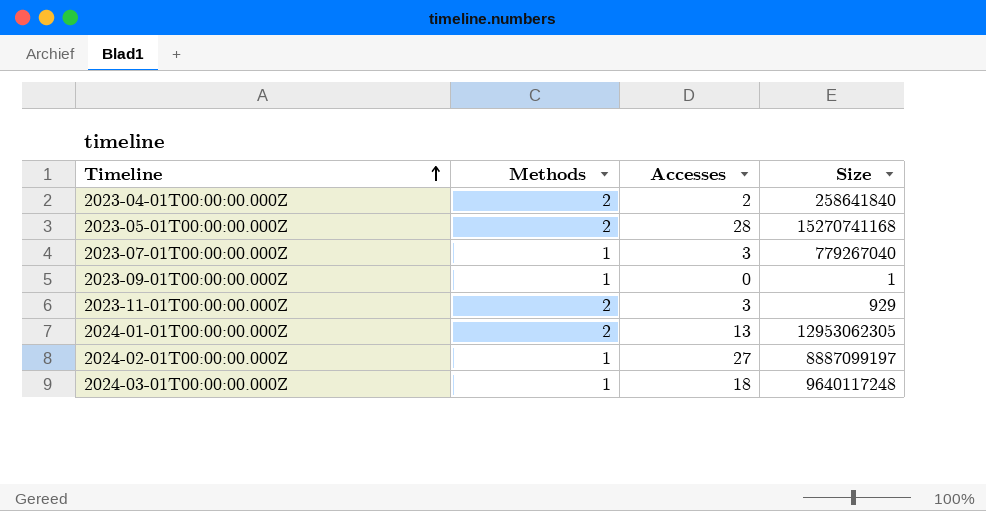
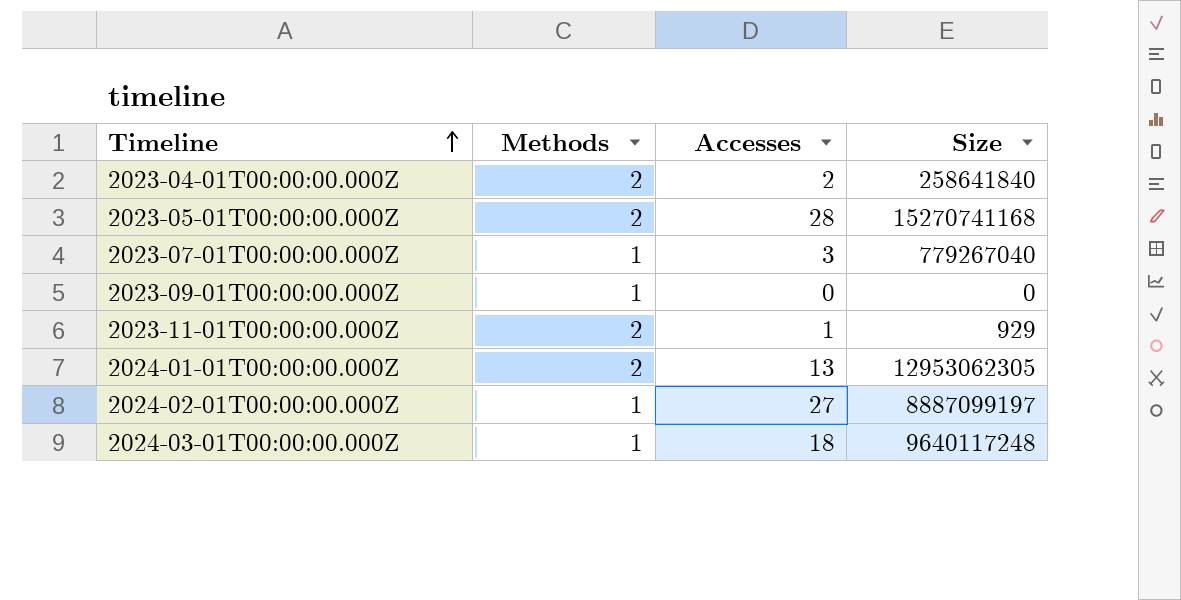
2023-09-01T00:00:00.000Z | Size: 1 -> 0
2023-11-01T00:00:00.000Z | Accesses: 3 -> 1

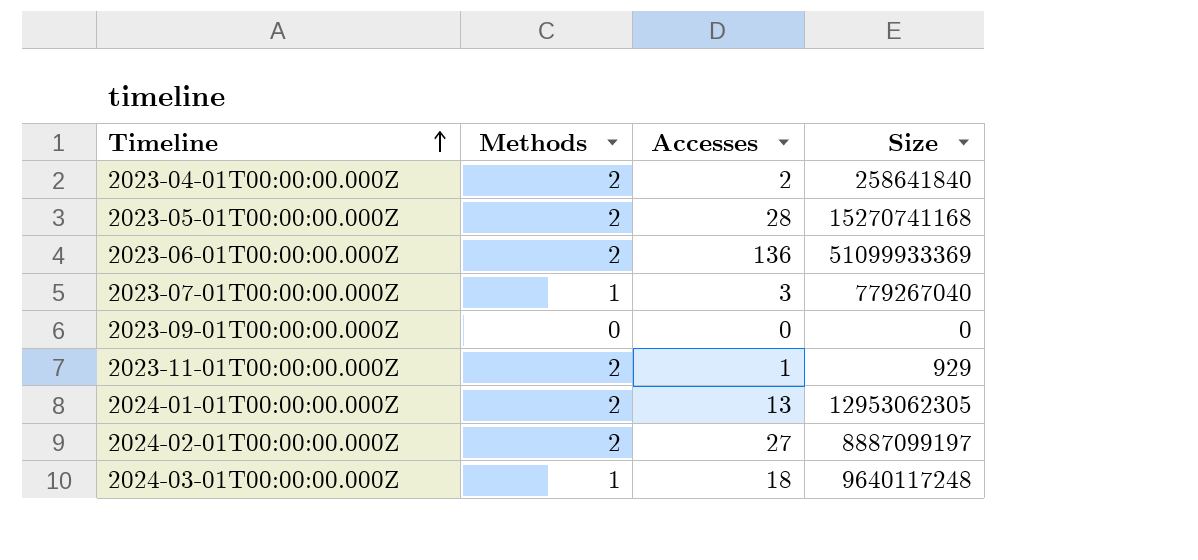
row 2023-06-01T00:00:00.000Z: none -> 2 | 136 | 51099933369
2023-09-01T00:00:00.000Z | Methods: 1 -> 0
2024-02-01T00:00:00.000Z | Methods: 1 -> 2

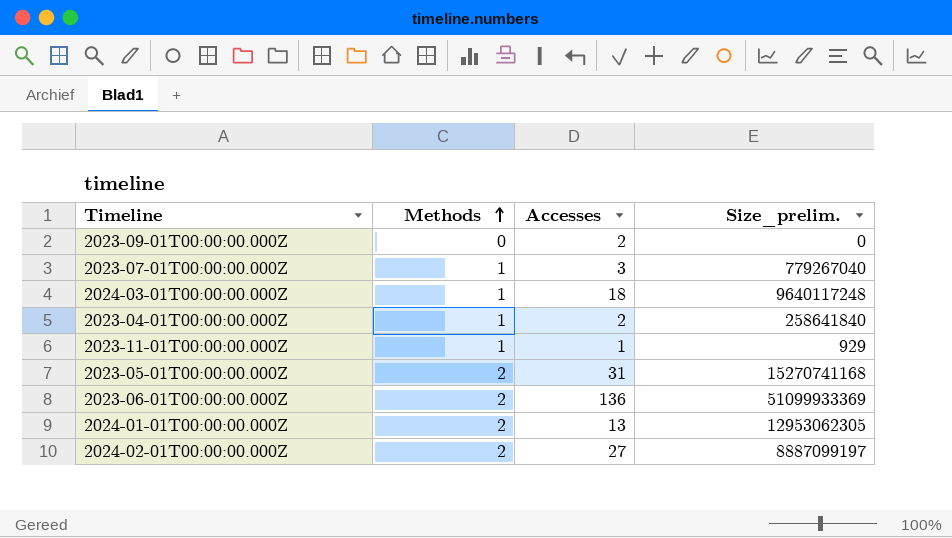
row order: Timeline ascending -> Methods ascending
column name: Size -> Size_prelim.
2023-09-01T00:00:00.000Z | Accesses: 0 -> 2
2023-04-01T00:00:00.000Z | Methods: 2 -> 1
2023-11-01T00:00:00.000Z | Methods: 2 -> 1
2023-05-01T00:00:00.000Z | Accesses: 28 -> 31

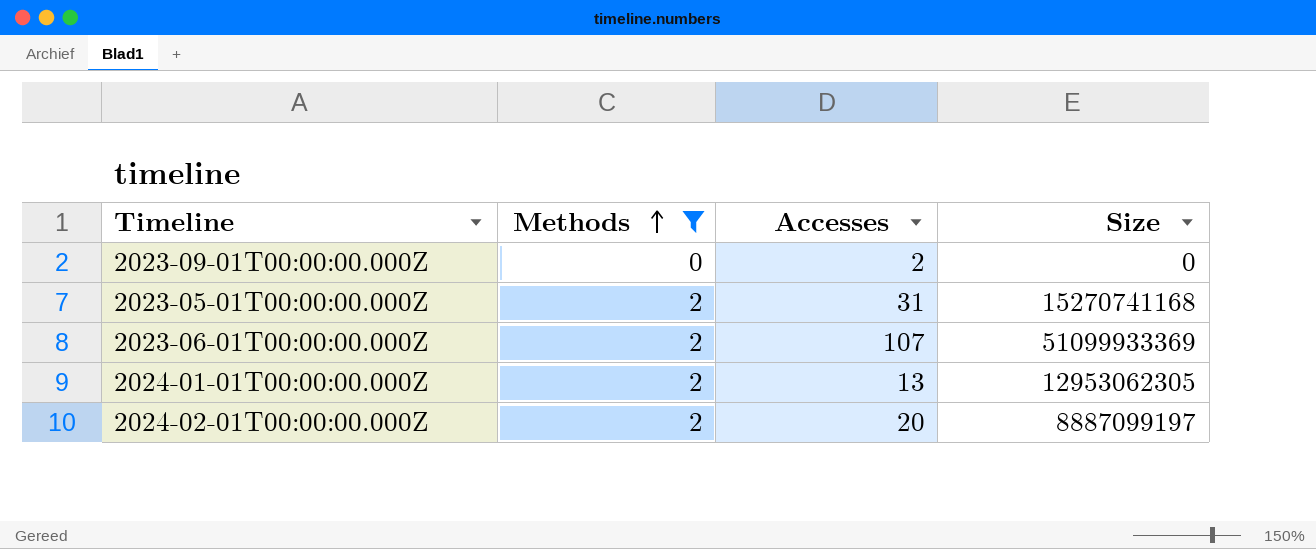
filter: none -> Methods != 1
column name: Size_prelim. -> Size
2023-06-01T00:00:00.000Z | Accesses: 136 -> 107
2024-02-01T00:00:00.000Z | Accesses: 27 -> 20

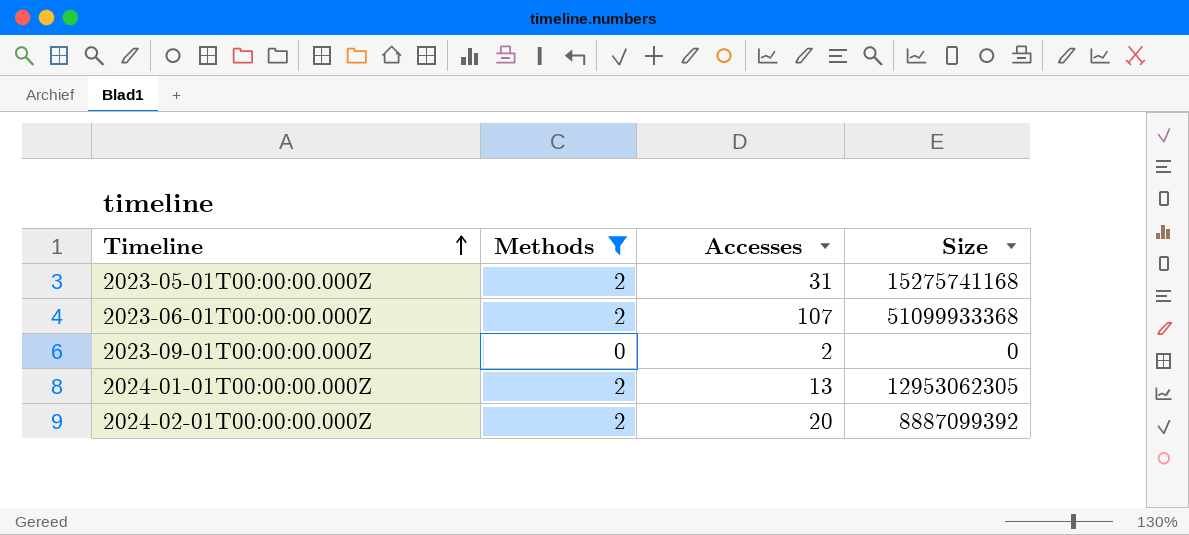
row order: Methods ascending -> Timeline ascending
2023-05-01T00:00:00.000Z | Size: 15270741168 -> 15275741168
2023-06-01T00:00:00.000Z | Size: 51099933369 -> 51099933368
2024-02-01T00:00:00.000Z | Size: 8887099197 -> 8887099392

